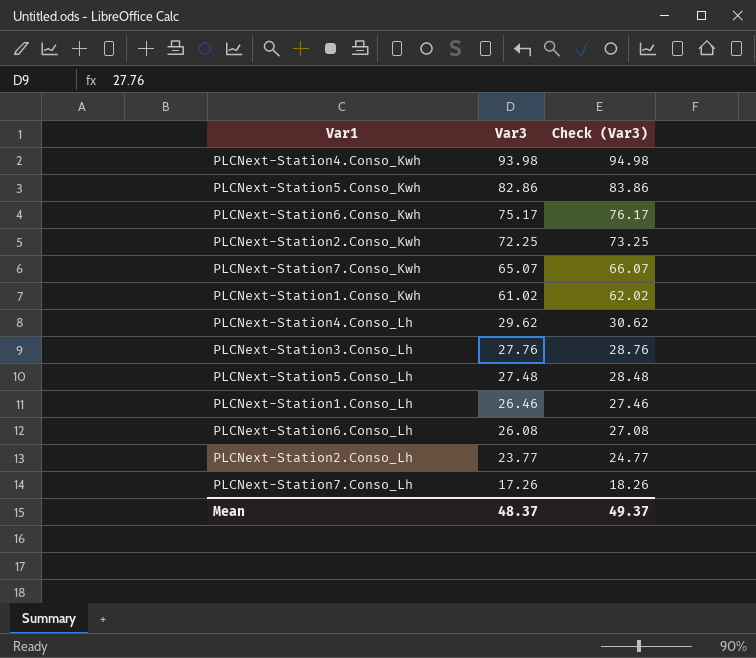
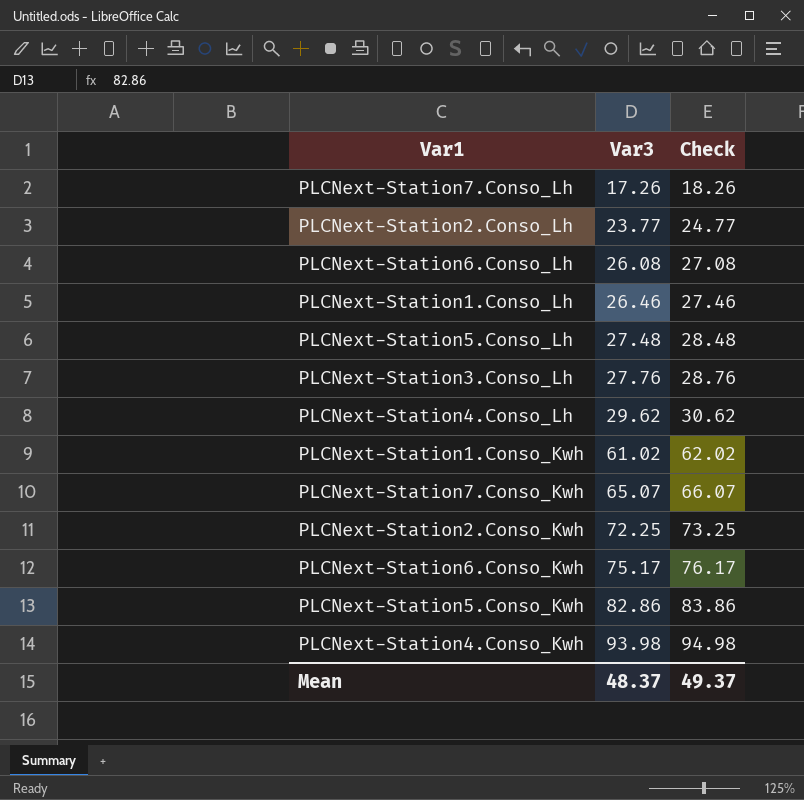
row order: Var3 descending -> Var3 ascending
column name: Check (Var3) -> Check

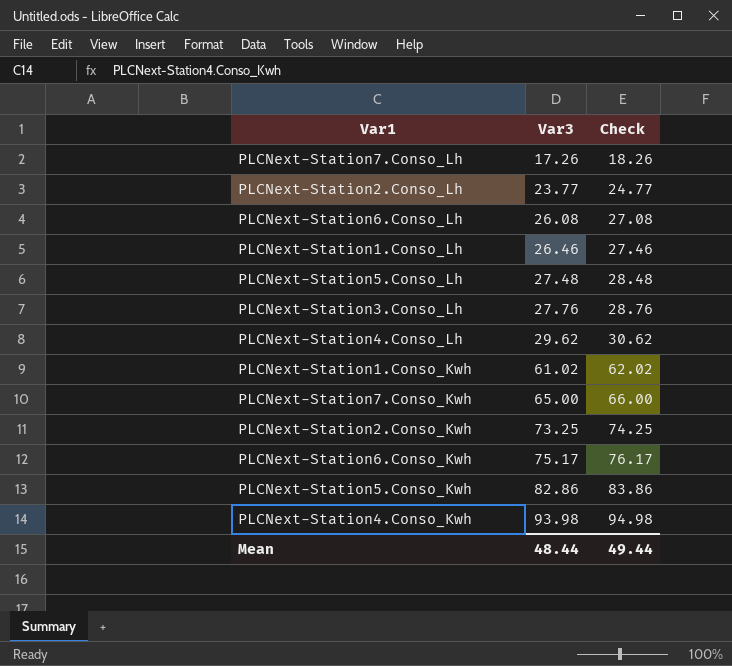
PLCNext-Station7.Conso_Kwh | Var3: 65.07 -> 65.00
PLCNext-Station7.Conso_Kwh | Check: 66.07 -> 66.00
PLCNext-Station2.Conso_Kwh | Var3: 72.25 -> 73.25
PLCNext-Station2.Conso_Kwh | Check: 73.25 -> 74.25
Mean | Var3: 48.37 -> 48.44
Mean | Check: 49.37 -> 49.44

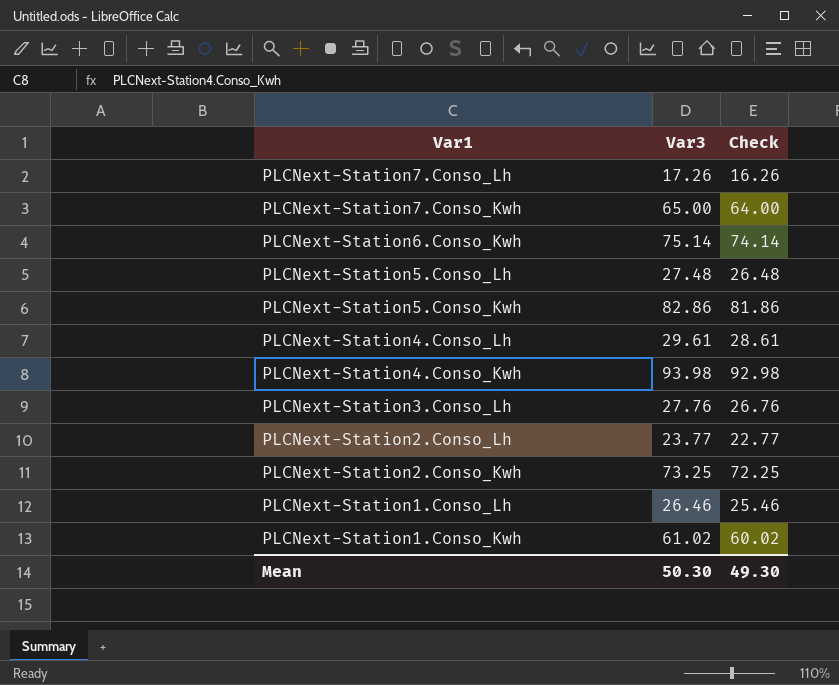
row order: Var3 ascending -> Var1 descending
column Check | formula: [Var3] + 1 -> [Var3] - 1
row PLCNext-Station6.Conso_Lh: 26.08 | 27.08 -> none
PLCNext-Station6.Conso_Kwh | Var3: 75.17 -> 75.14
PLCNext-Station4.Conso_Lh | Var3: 29.62 -> 29.61
Mean | Var3: 48.44 -> 50.30
Mean | Check: 49.44 -> 49.30

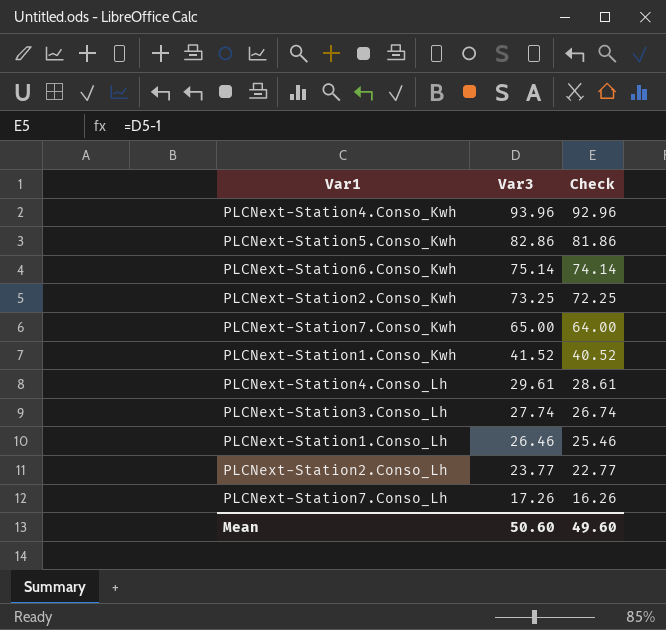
row order: Var1 descending -> Var3 descending
row PLCNext-Station5.Conso_Lh: 27.48 | 26.48 -> none
PLCNext-Station4.Conso_Kwh | Var3: 93.98 -> 93.96
PLCNext-Station4.Conso_Kwh | Check: 92.98 -> 92.96
PLCNext-Station1.Conso_Kwh | Var3: 61.02 -> 41.52
PLCNext-Station1.Conso_Kwh | Check: 60.02 -> 40.52
PLCNext-Station3.Conso_Lh | Var3: 27.76 -> 27.74
PLCNext-Station3.Conso_Lh | Check: 26.76 -> 26.74
Mean | Var3: 50.30 -> 50.60
Mean | Check: 49.30 -> 49.60

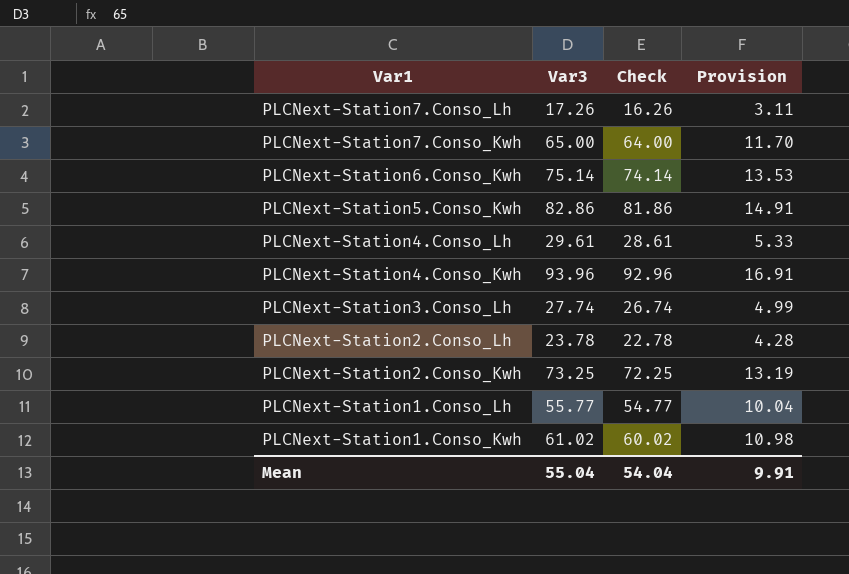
row order: Var3 descending -> Var1 descending
column Provision | formula: none -> [Var3] * 0.18
PLCNext-Station2.Conso_Lh | Var3: 23.77 -> 23.78
PLCNext-Station2.Conso_Lh | Check: 22.77 -> 22.78
PLCNext-Station1.Conso_Lh | Var3: 26.46 -> 55.77
PLCNext-Station1.Conso_Lh | Check: 25.46 -> 54.77
PLCNext-Station1.Conso_Kwh | Var3: 41.52 -> 61.02
PLCNext-Station1.Conso_Kwh | Check: 40.52 -> 60.02
Mean | Var3: 50.60 -> 55.04
Mean | Check: 49.60 -> 54.04

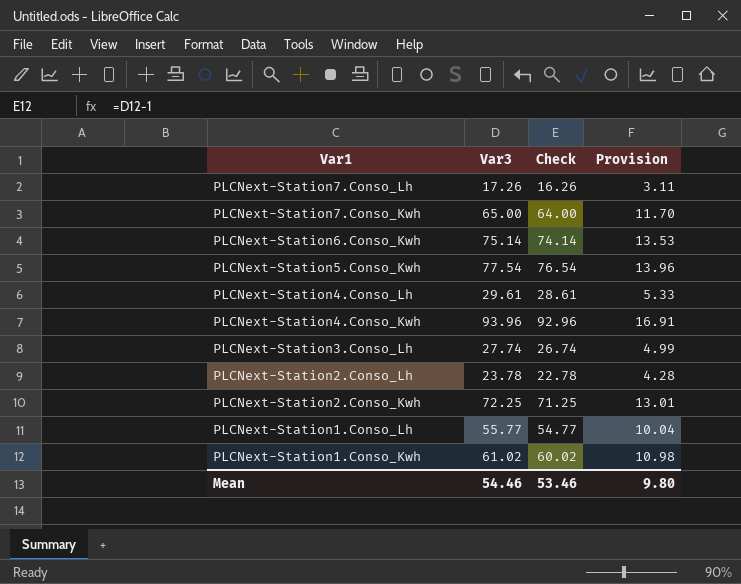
PLCNext-Station5.Conso_Kwh | Var3: 82.86 -> 77.54
PLCNext-Station5.Conso_Kwh | Check: 81.86 -> 76.54
PLCNext-Station5.Conso_Kwh | Provision: 14.91 -> 13.96
PLCNext-Station2.Conso_Kwh | Var3: 73.25 -> 72.25
PLCNext-Station2.Conso_Kwh | Check: 72.25 -> 71.25
PLCNext-Station2.Conso_Kwh | Provision: 13.19 -> 13.01
Mean | Var3: 55.04 -> 54.46
Mean | Check: 54.04 -> 53.46
Mean | Provision: 9.91 -> 9.80

